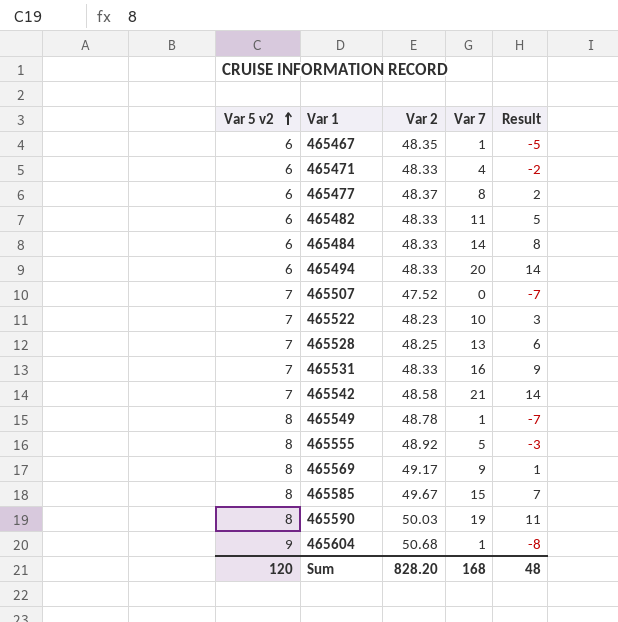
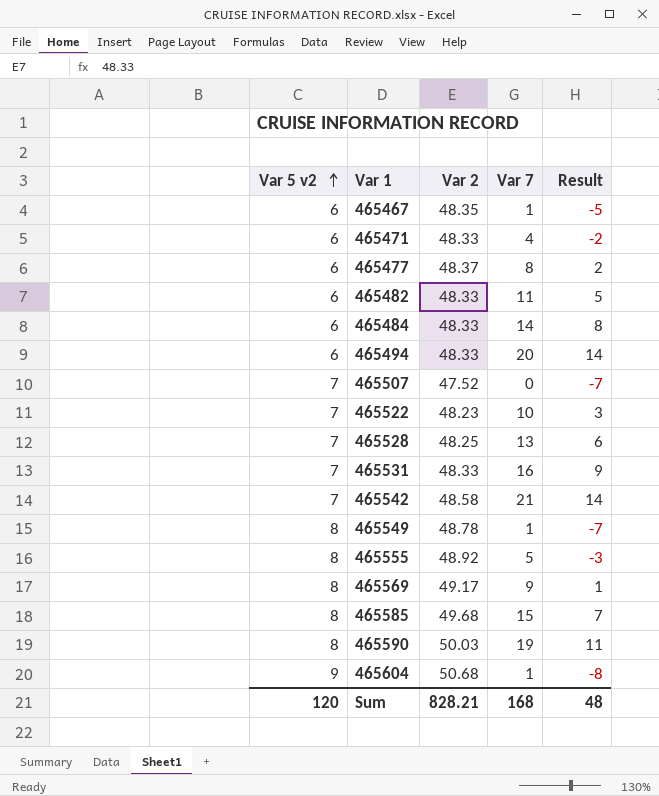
465585 | Var 2: 49.67 -> 49.68
Sum | Var 2: 828.20 -> 828.21

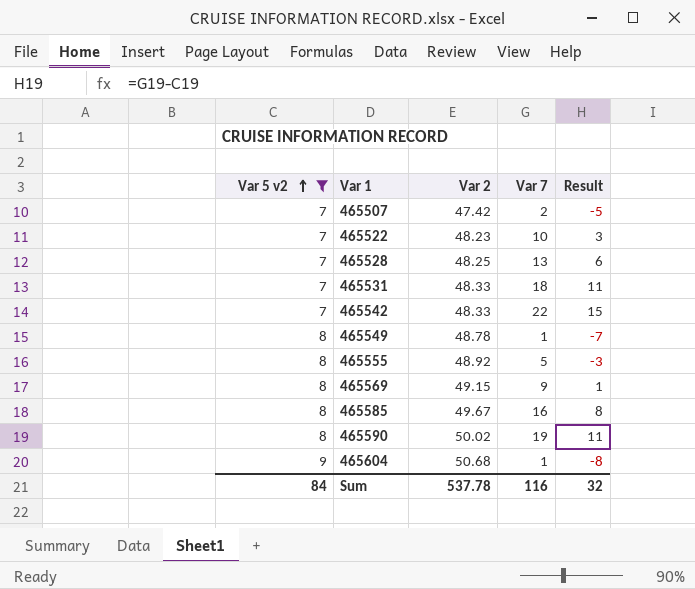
filter: none -> Var 5 v2 != 6
465507 | Var 2: 47.52 -> 47.42
465507 | Var 7: 0 -> 2
465507 | Result: -7 -> -5
465531 | Var 7: 16 -> 18
465531 | Result: 9 -> 11
465542 | Var 2: 48.58 -> 48.33
465542 | Var 7: 21 -> 22
465542 | Result: 14 -> 15
465569 | Var 2: 49.17 -> 49.15
465585 | Var 2: 49.68 -> 49.67
465585 | Var 7: 15 -> 16
465585 | Result: 7 -> 8
465590 | Var 2: 50.03 -> 50.02
Sum | Var 5 v2: 120 -> 84
Sum | Var 2: 828.21 -> 537.78
Sum | Var 7: 168 -> 116
Sum | Result: 48 -> 32

